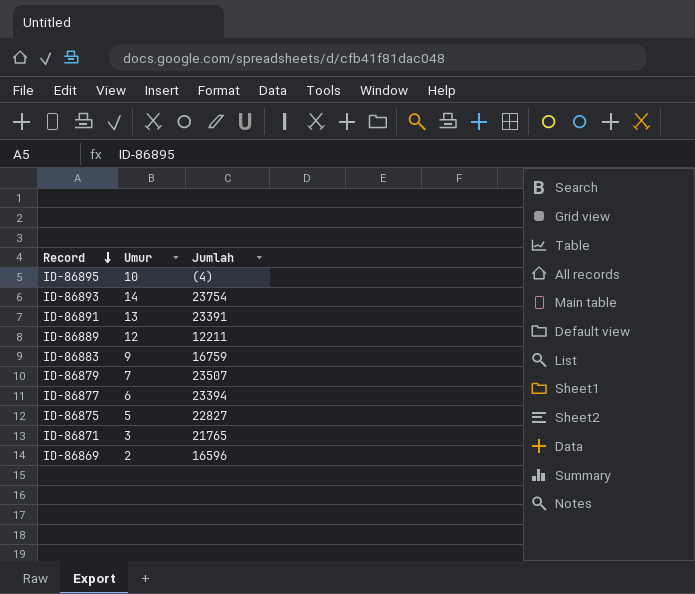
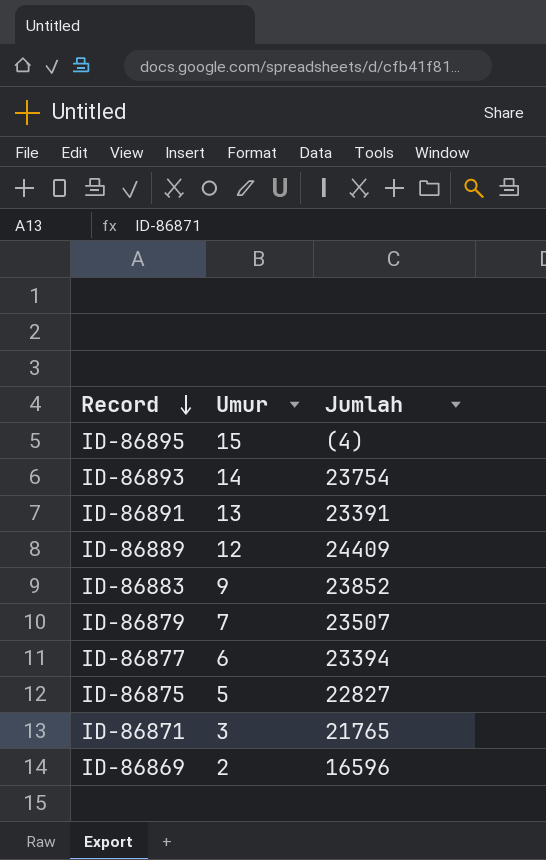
ID-86895 | Umur: 10 -> 15
ID-86889 | Jumlah: 12211 -> 24409
ID-86883 | Jumlah: 16759 -> 23852

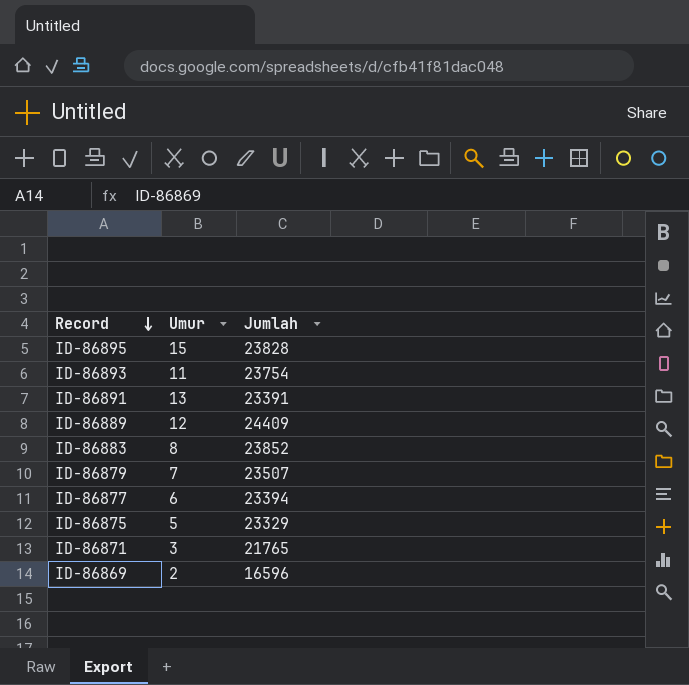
ID-86895 | Jumlah: (4) -> 23828
ID-86893 | Umur: 14 -> 11
ID-86883 | Umur: 9 -> 8
ID-86875 | Jumlah: 22827 -> 23329

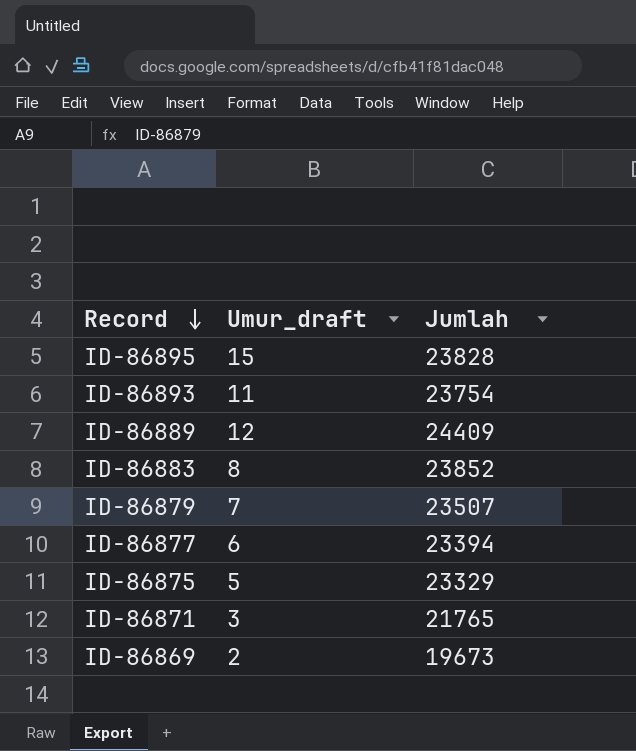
column name: Umur -> Umur_draft
row ID-86891: 13 | 23391 -> none
ID-86869 | Jumlah: 16596 -> 19673

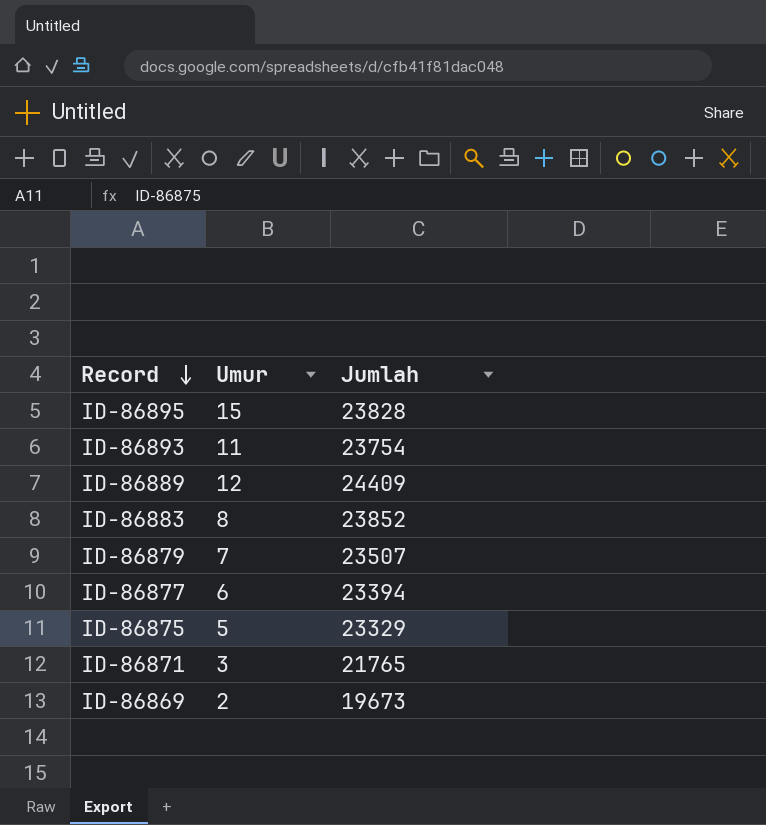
column name: Umur_draft -> Umur

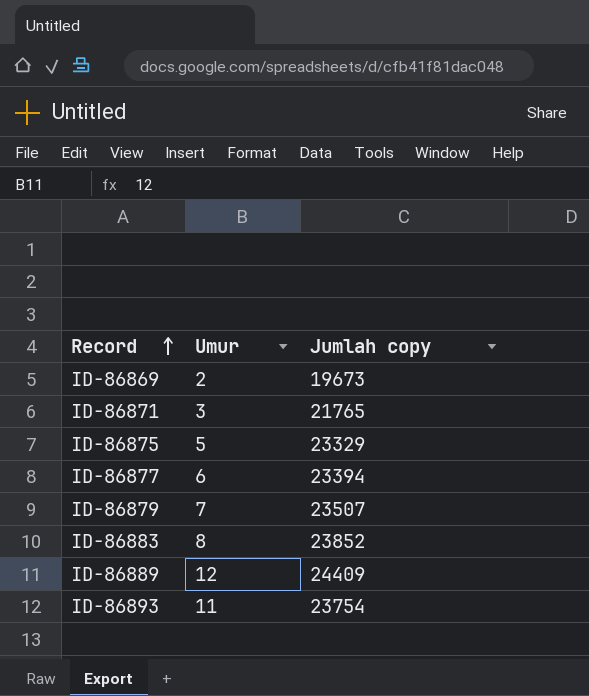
row order: Record descending -> Record ascending
column name: Jumlah -> Jumlah copy
row ID-86895: 15 | 23828 -> none

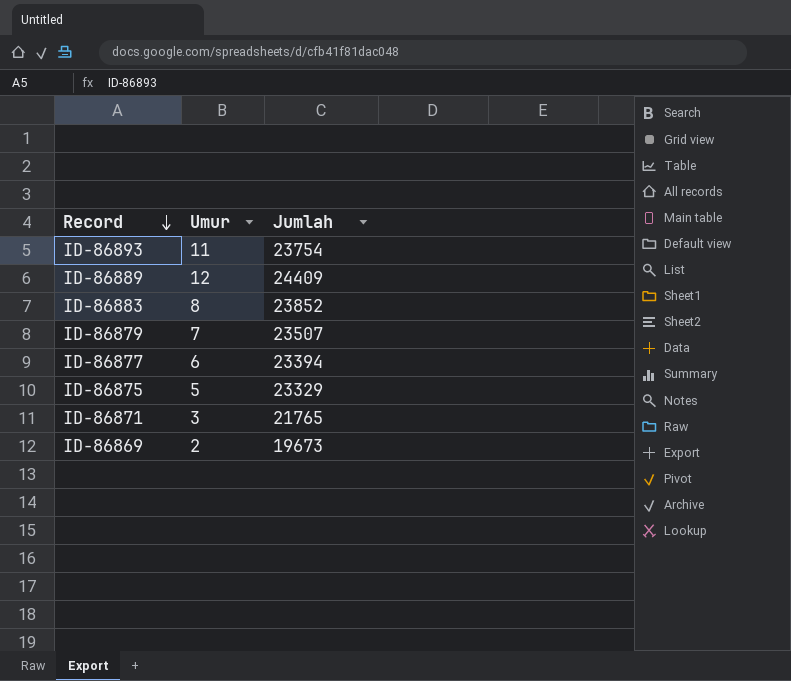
row order: Record ascending -> Record descending
column name: Jumlah copy -> Jumlah

